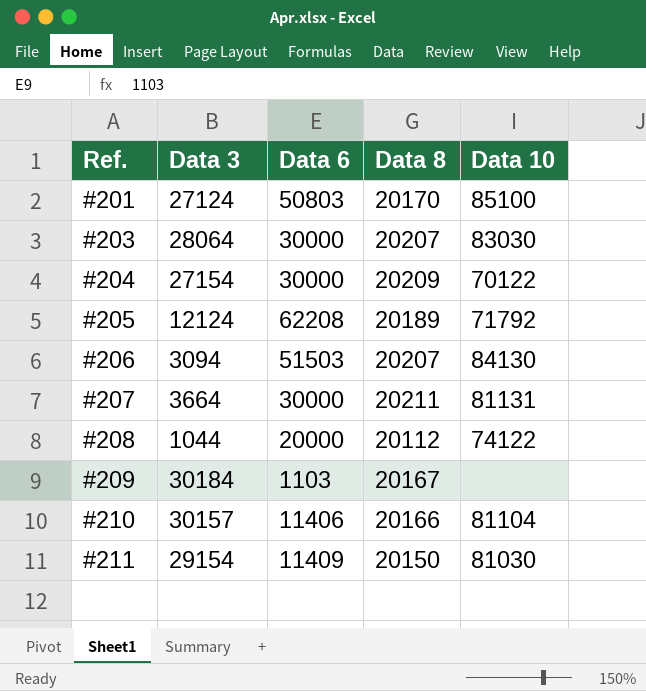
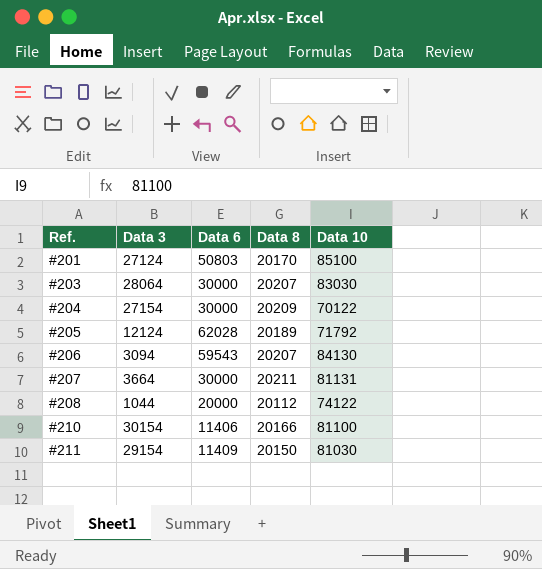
row #209: 30184 | 1103 | 20167 | none -> none
#205 | Data 6: 62208 -> 62028
#206 | Data 6: 51503 -> 59543
#210 | Data 3: 30157 -> 30154
#210 | Data 10: 81104 -> 81100

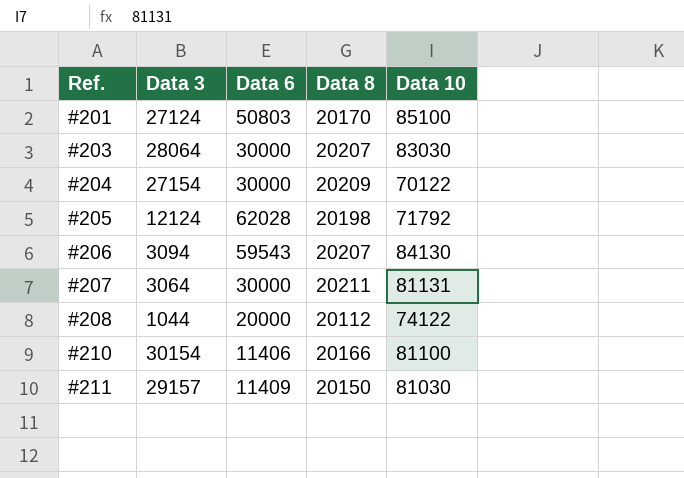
#205 | Data 8: 20189 -> 20198
#207 | Data 3: 3664 -> 3064
#211 | Data 3: 29154 -> 29157

